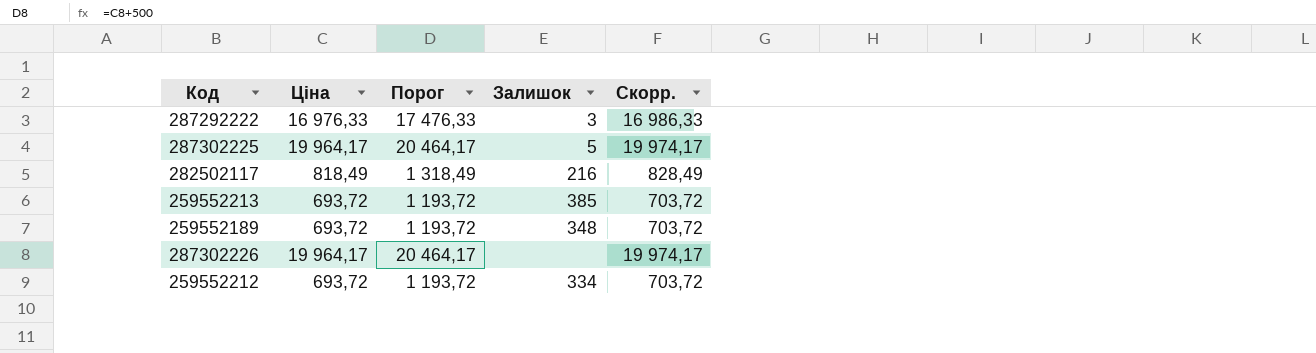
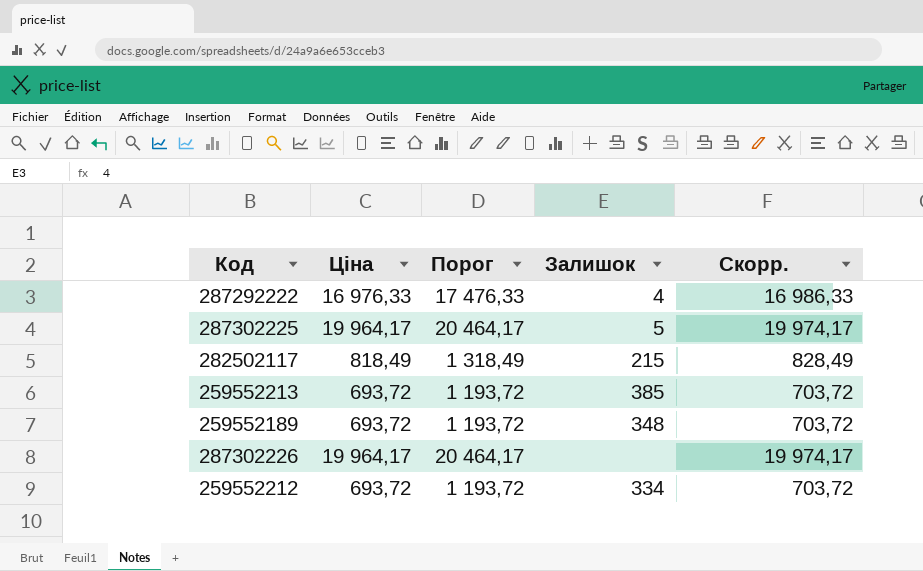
287292222 | Залишок: 3 -> 4
282502117 | Залишок: 216 -> 215

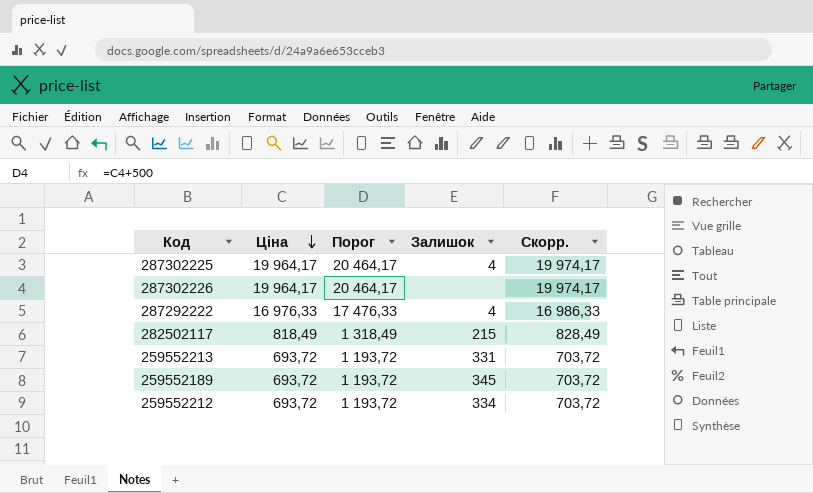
row order: none -> Ціна descending
287302225 | Залишок: 5 -> 4
259552213 | Залишок: 385 -> 331
259552189 | Залишок: 348 -> 345

